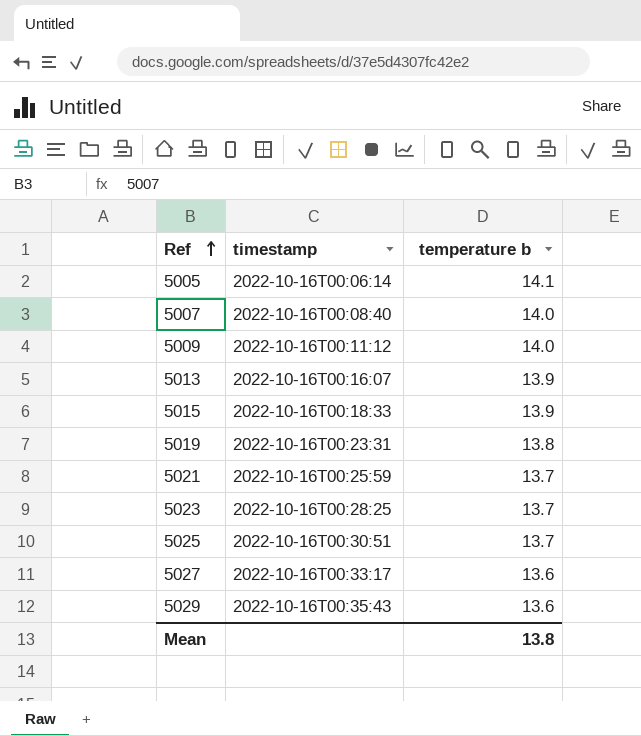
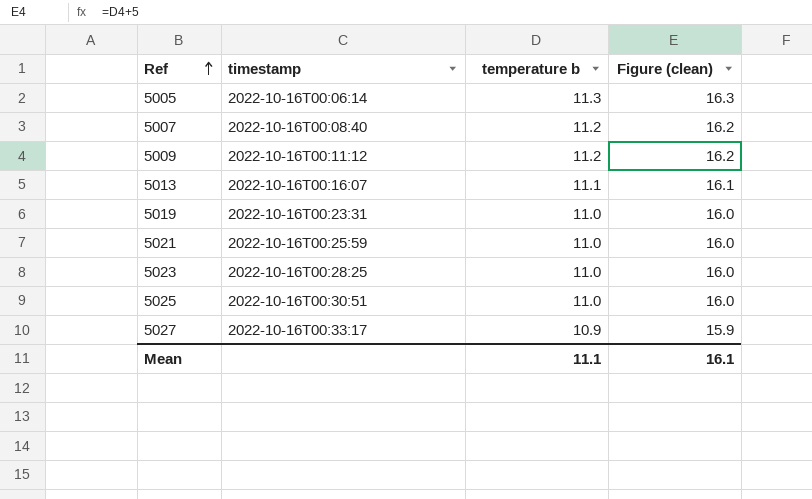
column Figure (clean) | formula: none -> [temperature b] + 5
row 5015: 2022-10-16T00:18:33 | 13.9 -> none
row 5029: 2022-10-16T00:35:43 | 13.6 -> none
5005 | temperature b: 14.1 -> 11.3
5007 | temperature b: 14.0 -> 11.2
5009 | temperature b: 14.0 -> 11.2
5013 | temperature b: 13.9 -> 11.1
5019 | temperature b: 13.8 -> 11.0
5021 | temperature b: 13.7 -> 11.0
5023 | temperature b: 13.7 -> 11.0
5025 | temperature b: 13.7 -> 11.0
5027 | temperature b: 13.6 -> 10.9
Mean | temperature b: 13.8 -> 11.1

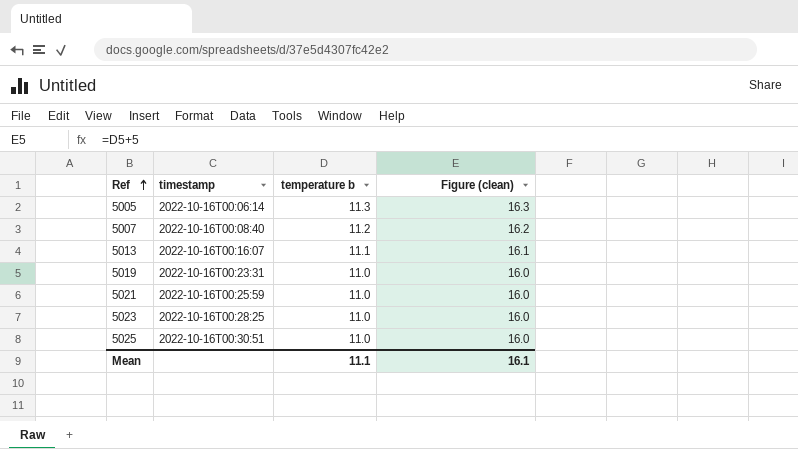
row 5009: 2022-10-16T00:11:12 | 11.2 | 16.2 -> none
row 5027: 2022-10-16T00:33:17 | 10.9 | 15.9 -> none

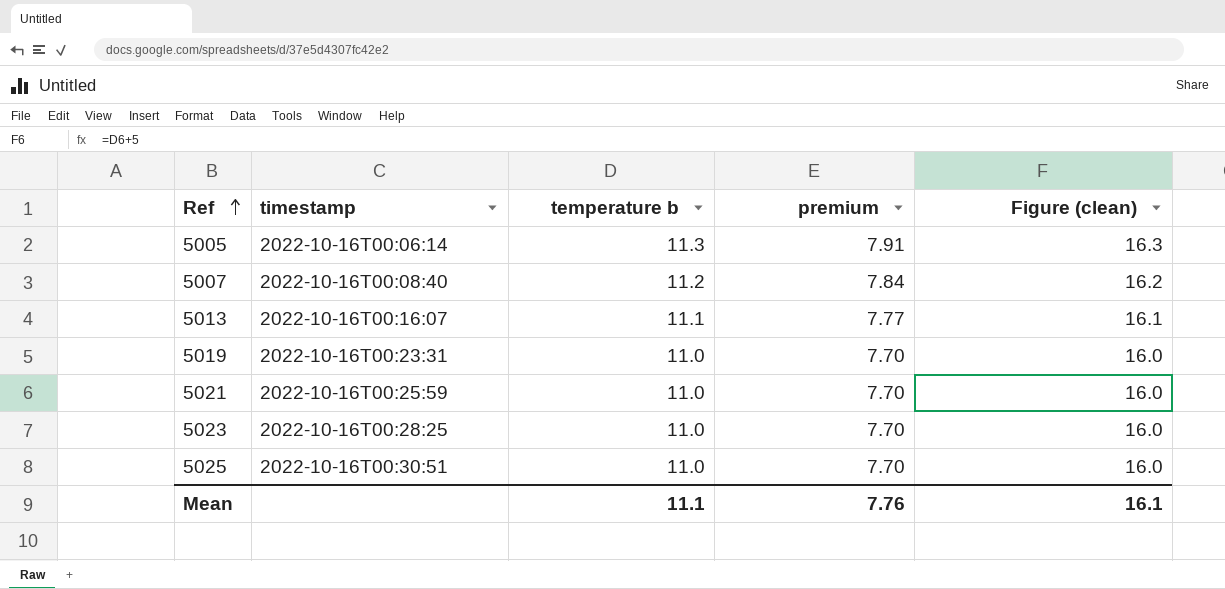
column premium | formula: none -> [temperature b] * 0.7

